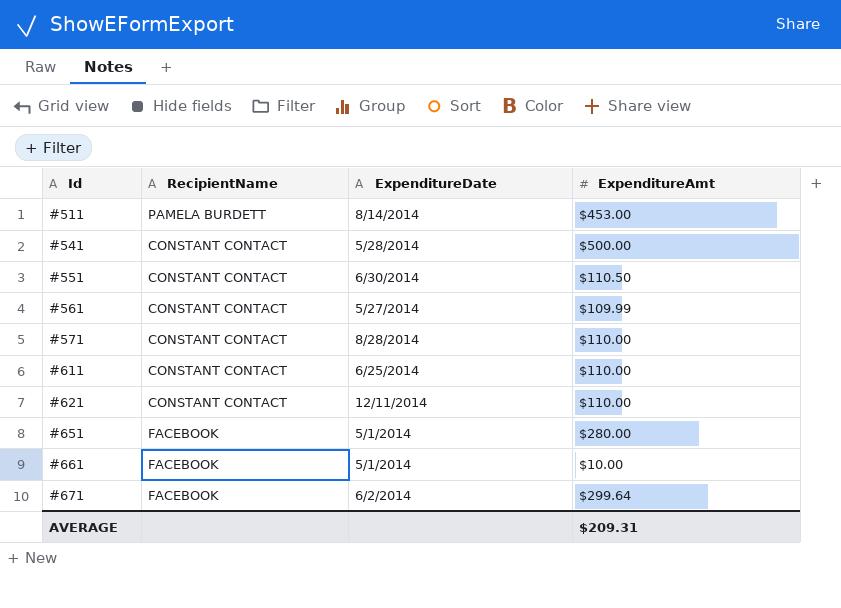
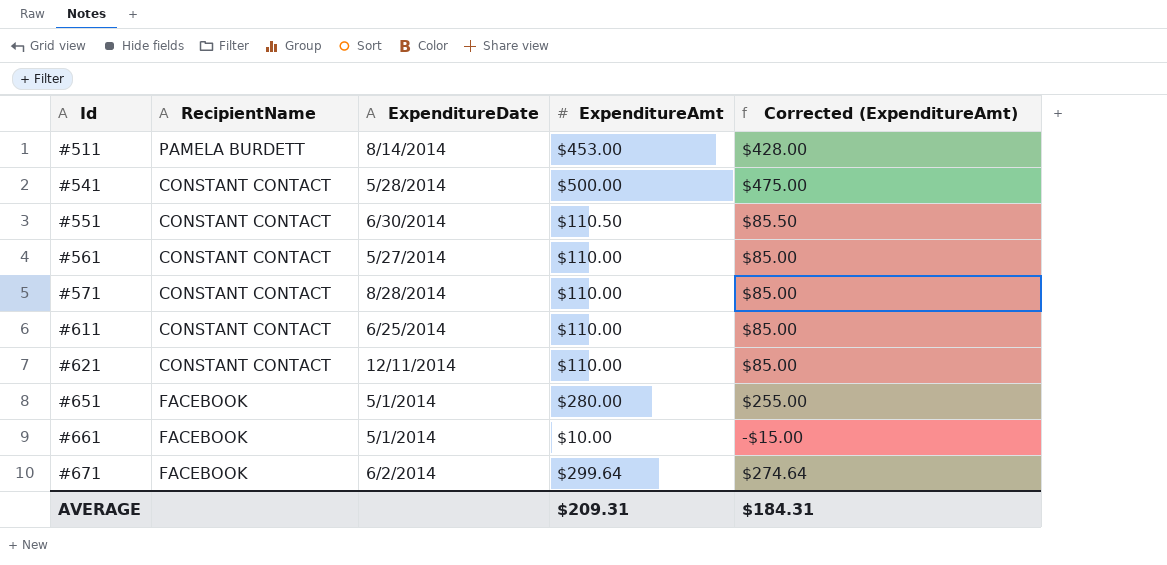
column Corrected (ExpenditureAmt) | formula: none -> [ExpenditureAmt] - 25
#561 | ExpenditureAmt: $109.99 -> $110.00

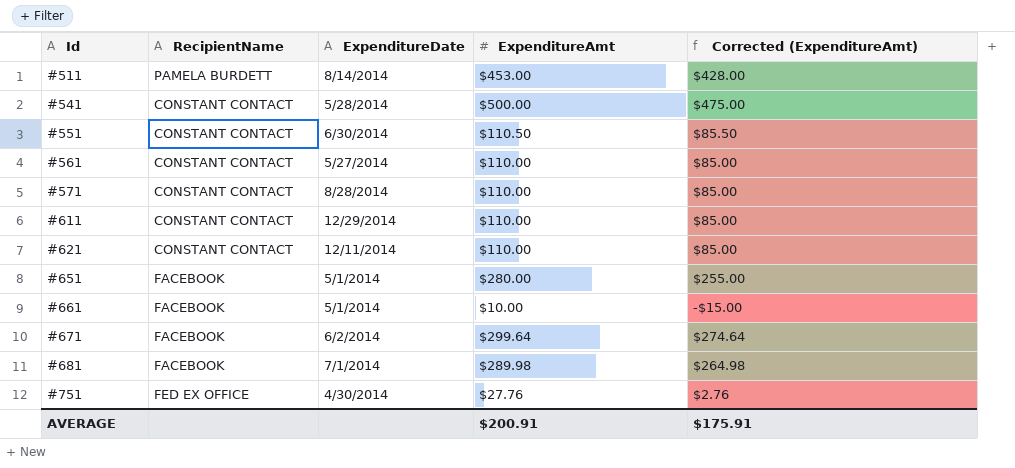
#611 | ExpenditureDate: 6/25/2014 -> 12/29/2014
row #681: none -> FACEBOOK | 7/1/2014 | $289.98 | $264.98
row #751: none -> FED EX OFFICE | 4/30/2014 | $27.76 | $2.76
AVERAGE | ExpenditureAmt: $209.31 -> $200.91
AVERAGE | Corrected (ExpenditureAmt): $184.31 -> $175.91

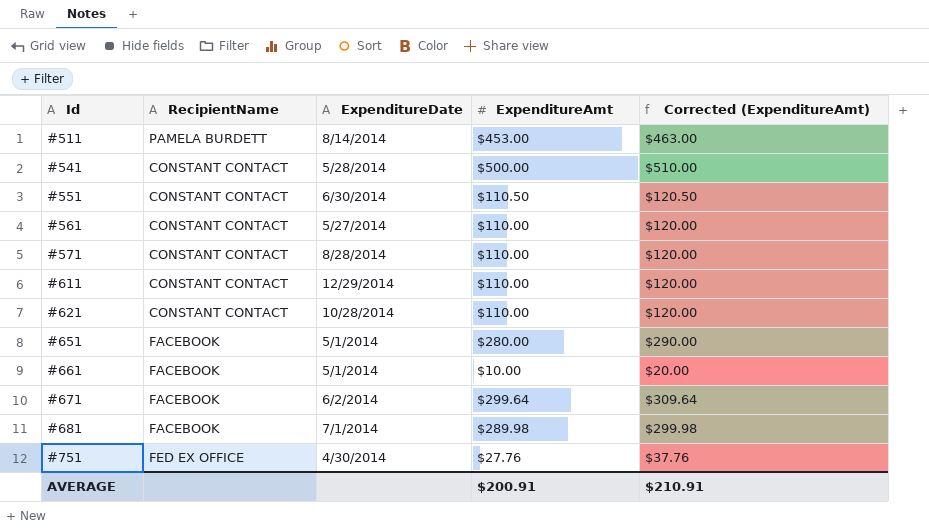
column Corrected (ExpenditureAmt) | formula: [ExpenditureAmt] - 25 -> [ExpenditureAmt] + 10
#621 | ExpenditureDate: 12/11/2014 -> 10/28/2014
AVERAGE | Corrected (ExpenditureAmt): $175.91 -> $210.91

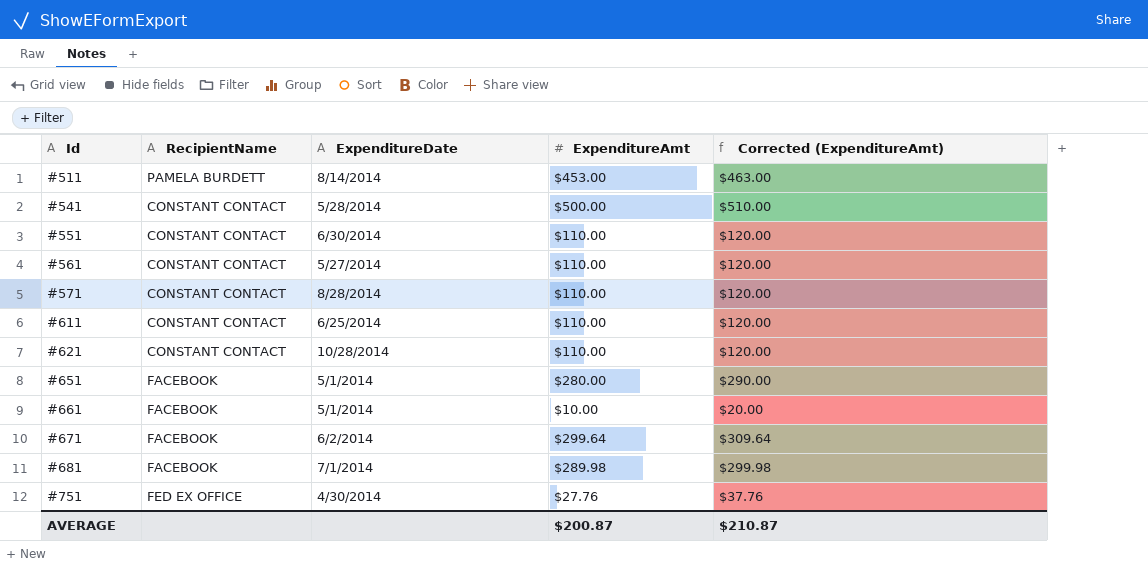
#551 | ExpenditureAmt: $110.50 -> $110.00
#551 | Corrected (ExpenditureAmt): $120.50 -> $120.00
#611 | ExpenditureDate: 12/29/2014 -> 6/25/2014
AVERAGE | ExpenditureAmt: $200.91 -> $200.87
AVERAGE | Corrected (ExpenditureAmt): $210.91 -> $210.87

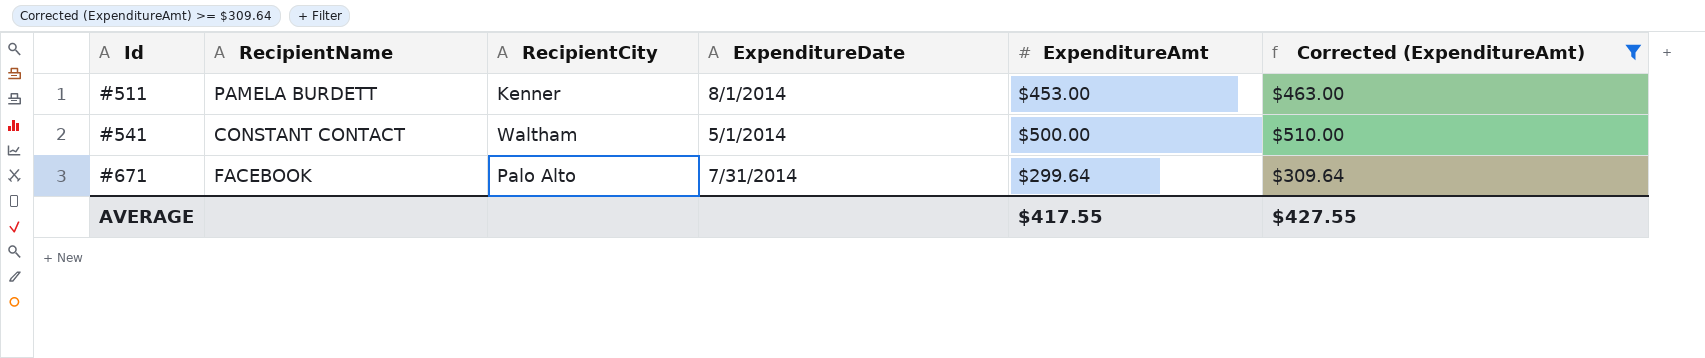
filter: none -> Corrected (ExpenditureAmt) >= $309.64
column RecipientCity | position: none -> 3
#511 | ExpenditureDate: 8/14/2014 -> 8/1/2014
#541 | ExpenditureDate: 5/28/2014 -> 5/1/2014
#671 | ExpenditureDate: 6/2/2014 -> 7/31/2014
AVERAGE | ExpenditureAmt: $200.87 -> $417.55
AVERAGE | Corrected (ExpenditureAmt): $210.87 -> $427.55

